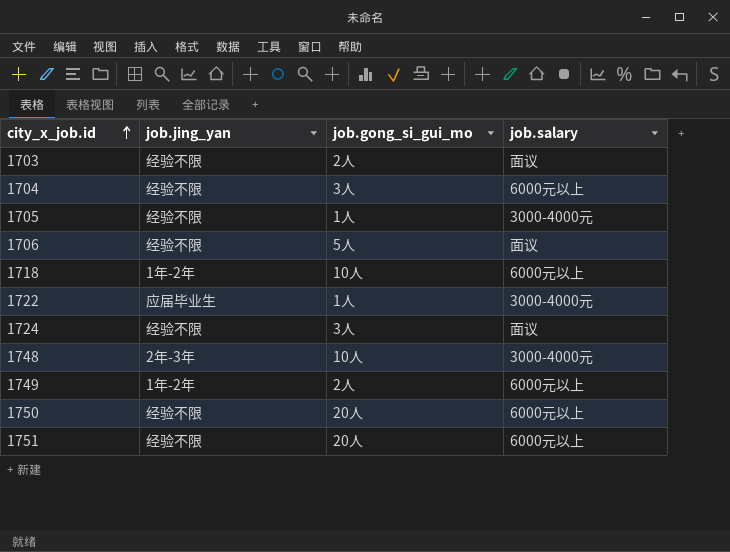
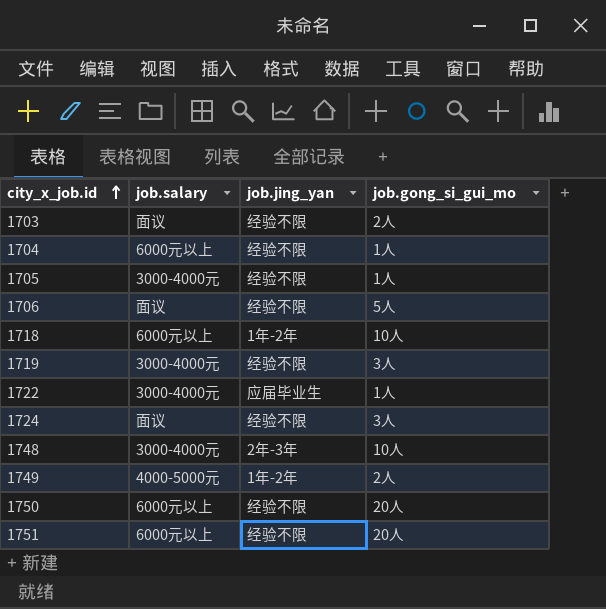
column job.salary | position: 4 -> 2
1704 | job.gong_si_gui_mo: 3人 -> 1人
row 1719: none -> 3000-4000元 | 经验不限 | 3人
1749 | job.salary: 6000元以上 -> 4000-5000元

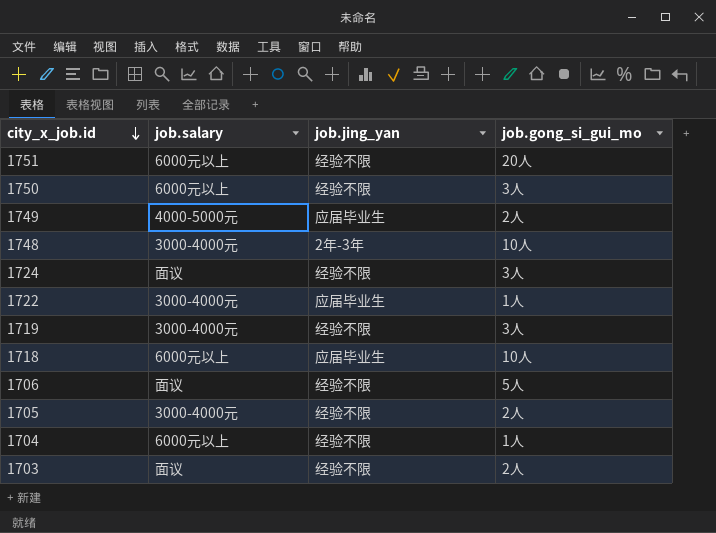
row order: city_x_job.id ascending -> city_x_job.id descending
1750 | job.gong_si_gui_mo: 20人 -> 3人
1749 | job.jing_yan: 1年-2年 -> 应届毕业生
1718 | job.jing_yan: 1年-2年 -> 应届毕业生
1705 | job.gong_si_gui_mo: 1人 -> 2人

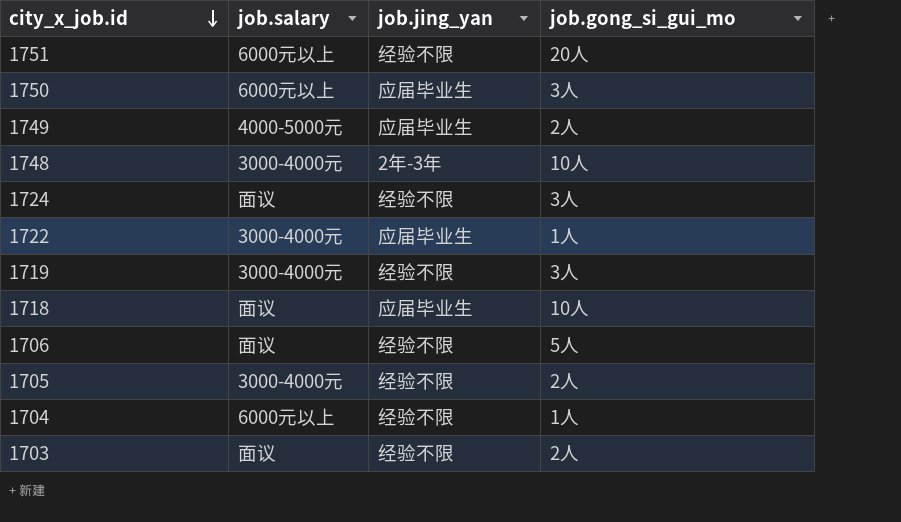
1750 | job.jing_yan: 经验不限 -> 应届毕业生
1718 | job.salary: 6000元以上 -> 面议

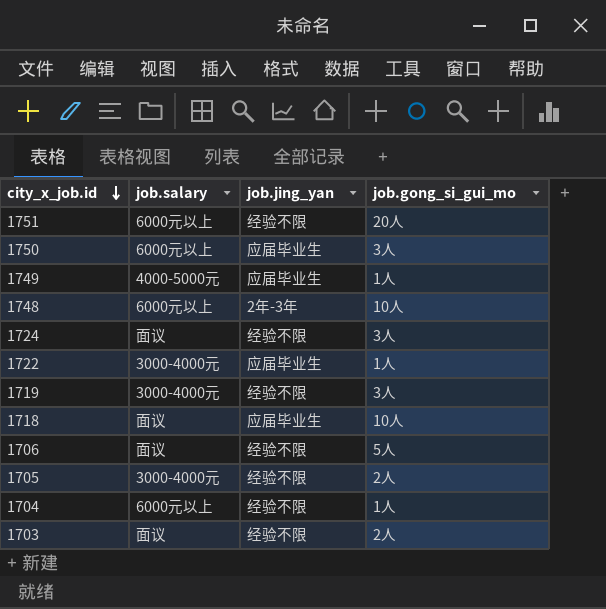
1749 | job.gong_si_gui_mo: 2人 -> 1人
1748 | job.salary: 3000-4000元 -> 6000元以上

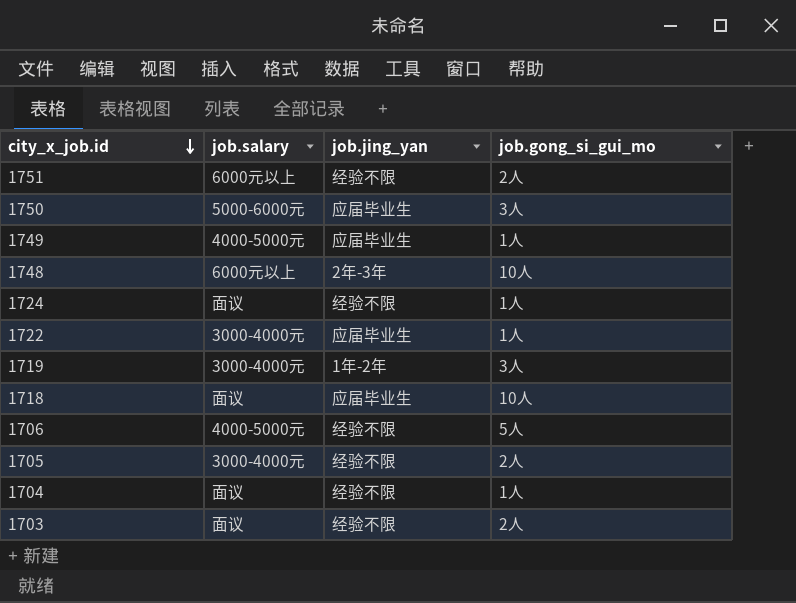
1751 | job.gong_si_gui_mo: 20人 -> 2人
1750 | job.salary: 6000元以上 -> 5000-6000元
1724 | job.gong_si_gui_mo: 3人 -> 1人
1719 | job.jing_yan: 经验不限 -> 1年-2年
1706 | job.salary: 面议 -> 4000-5000元
1704 | job.salary: 6000元以上 -> 面议

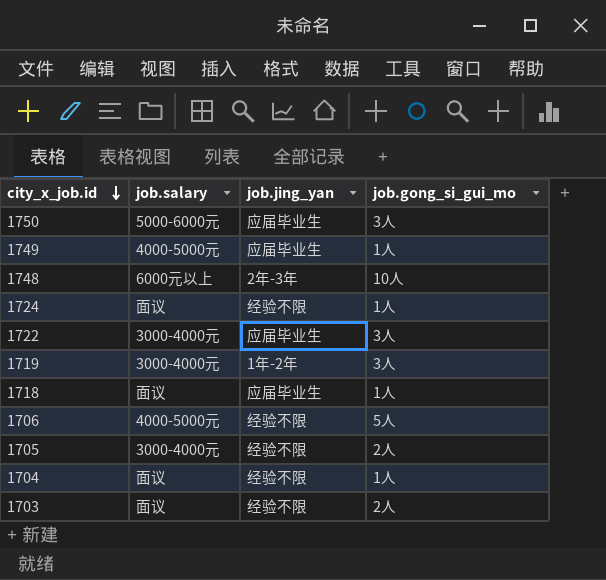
row 1751: 6000元以上 | 经验不限 | 2人 -> none
1722 | job.gong_si_gui_mo: 1人 -> 3人
1718 | job.gong_si_gui_mo: 10人 -> 1人

